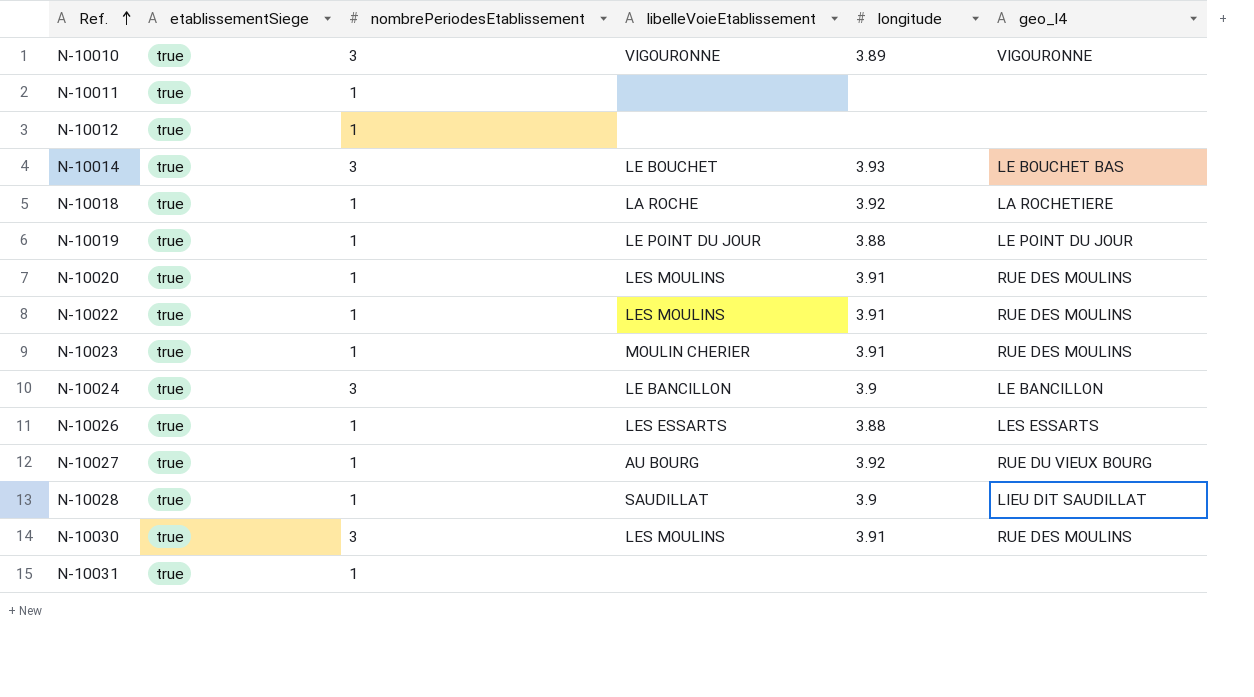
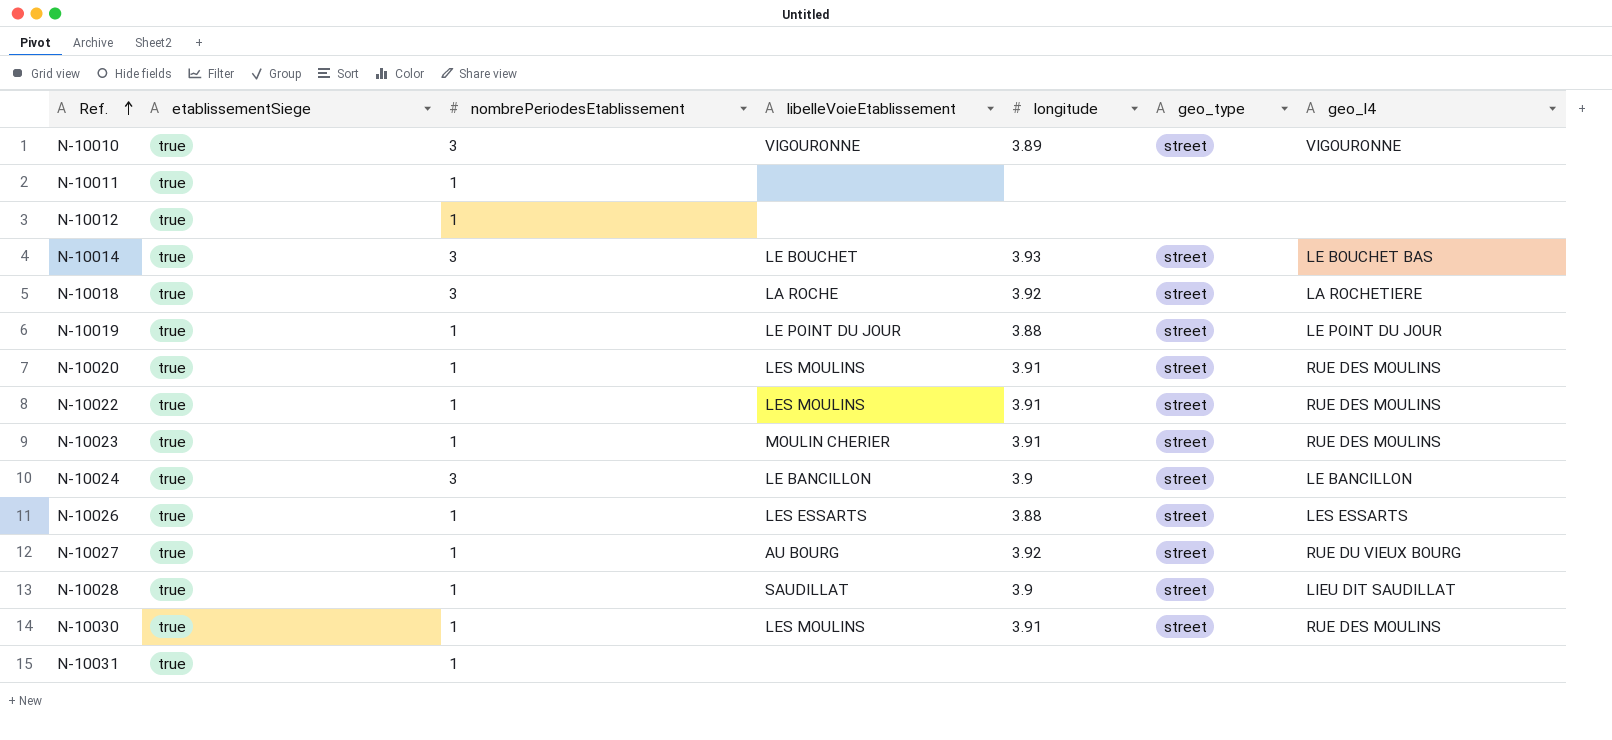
column geo_type | position: none -> 6
N-10018 | nombrePeriodesEtablissement: 1 -> 3
N-10030 | nombrePeriodesEtablissement: 3 -> 1

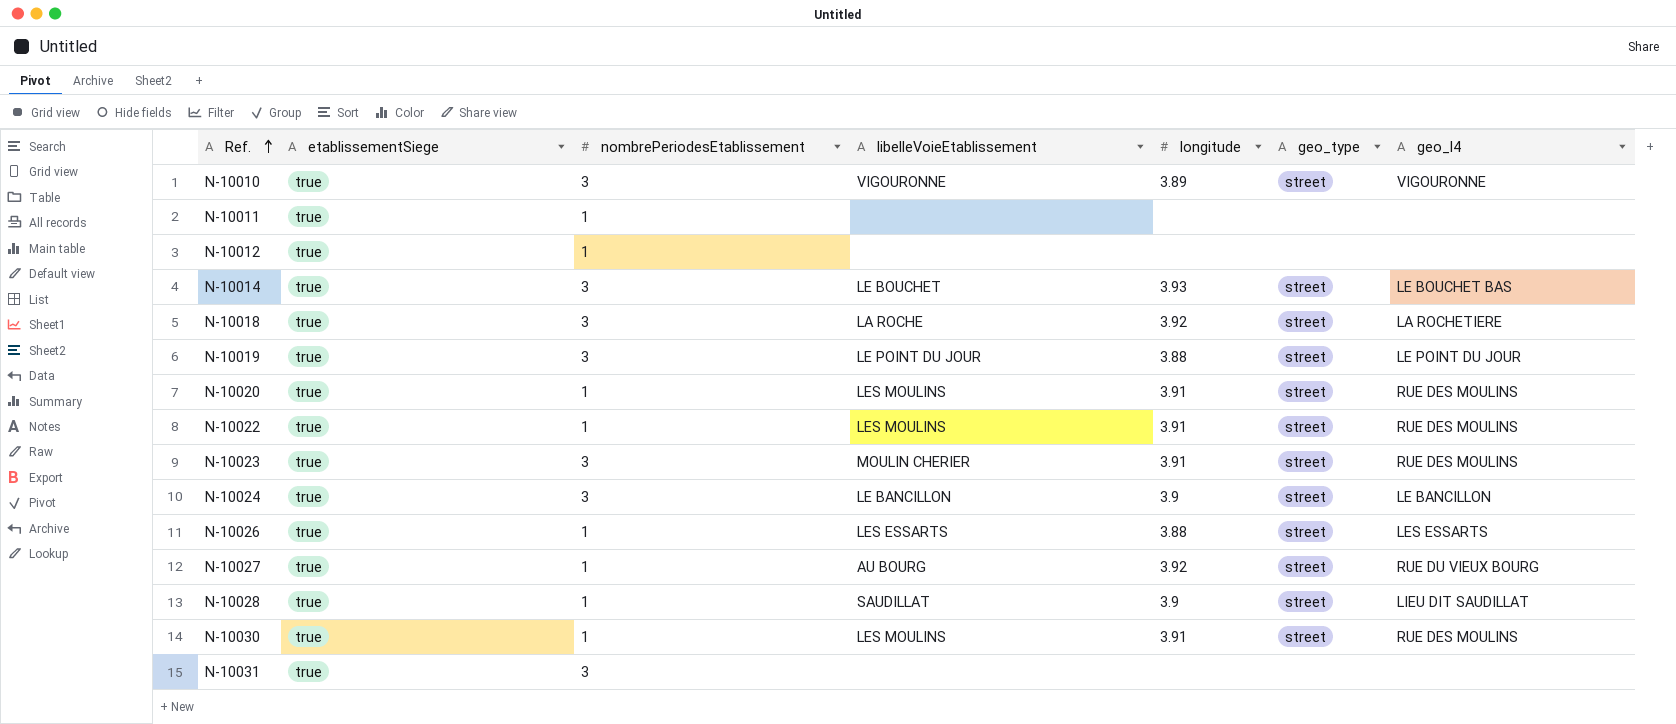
N-10019 | nombrePeriodesEtablissement: 1 -> 3
N-10023 | nombrePeriodesEtablissement: 1 -> 3
N-10031 | nombrePeriodesEtablissement: 1 -> 3

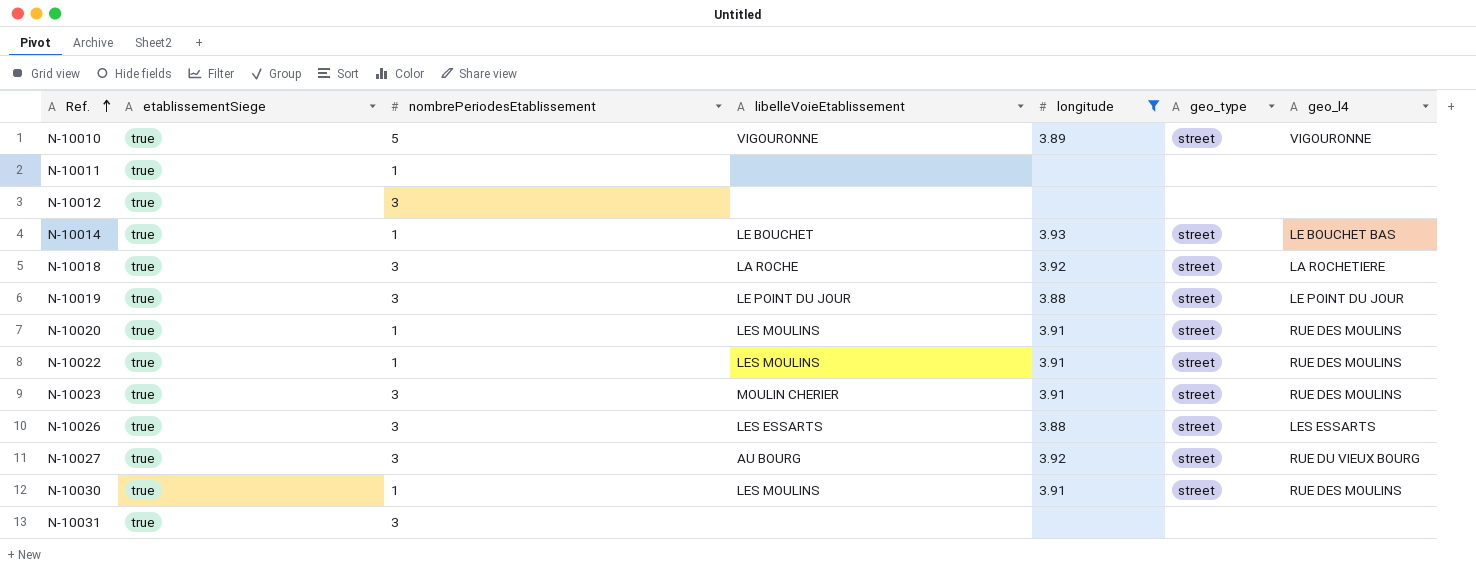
filter: none -> longitude != 3.9
N-10010 | nombrePeriodesEtablissement: 3 -> 5
N-10012 | nombrePeriodesEtablissement: 1 -> 3
N-10014 | nombrePeriodesEtablissement: 3 -> 1
N-10026 | nombrePeriodesEtablissement: 1 -> 3
N-10027 | nombrePeriodesEtablissement: 1 -> 3

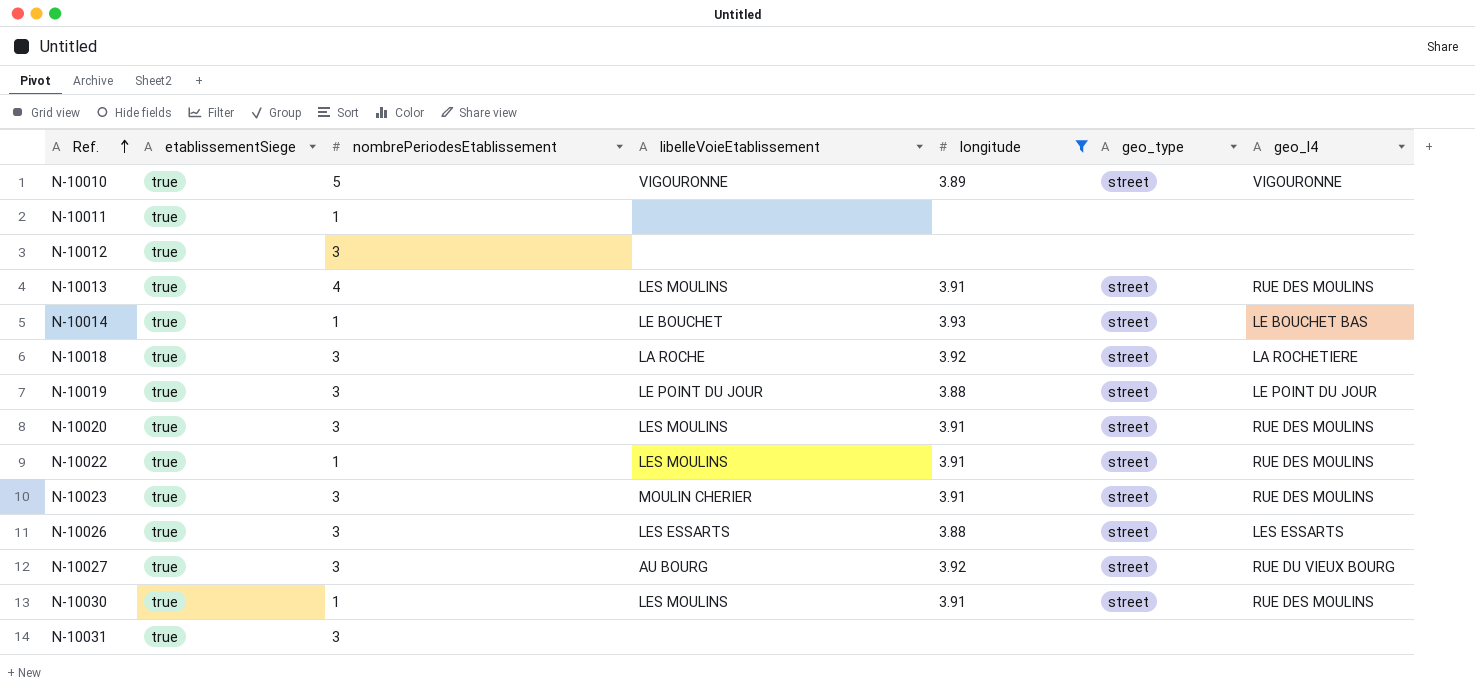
row N-10013: none -> true | 4 | LES MOULINS | 3.91 | street | RUE DES MOULINS
N-10020 | nombrePeriodesEtablissement: 1 -> 3

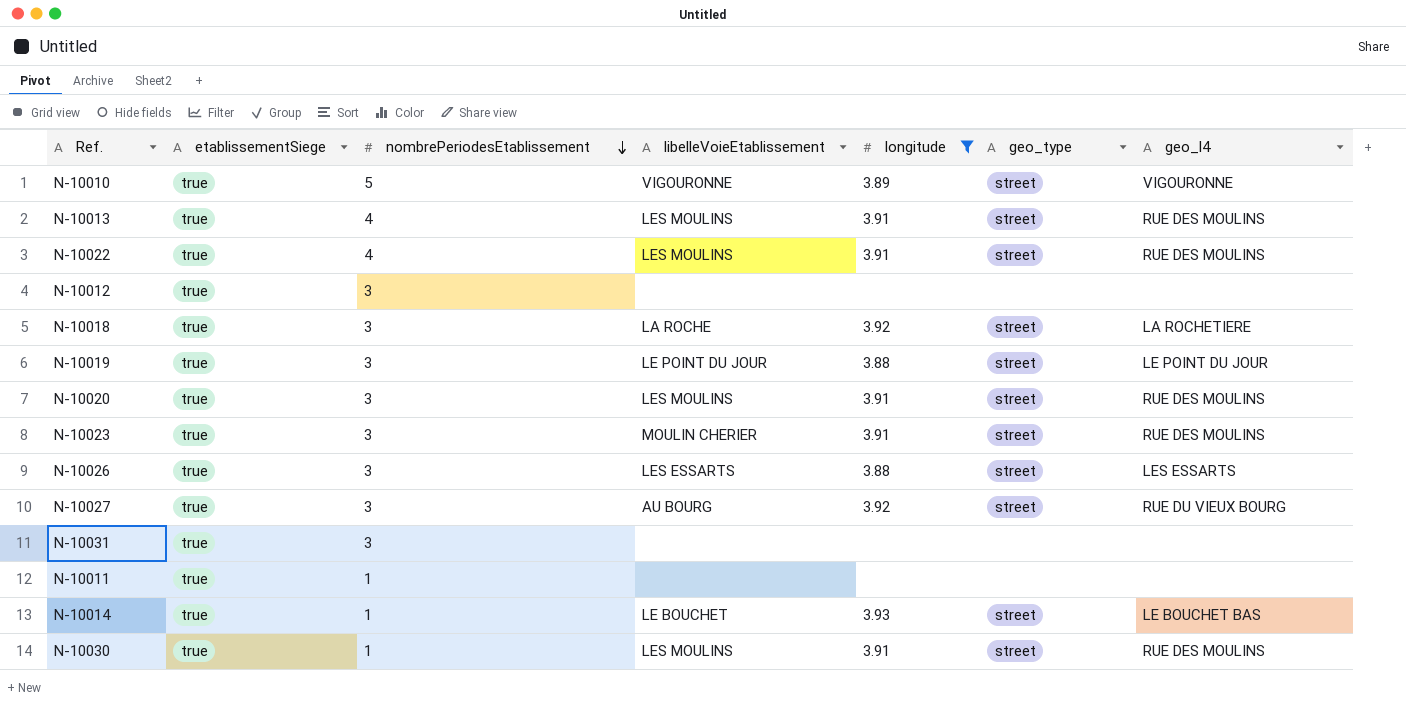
row order: Ref. ascending -> nombrePeriodesEtablissement descending
N-10022 | nombrePeriodesEtablissement: 1 -> 4

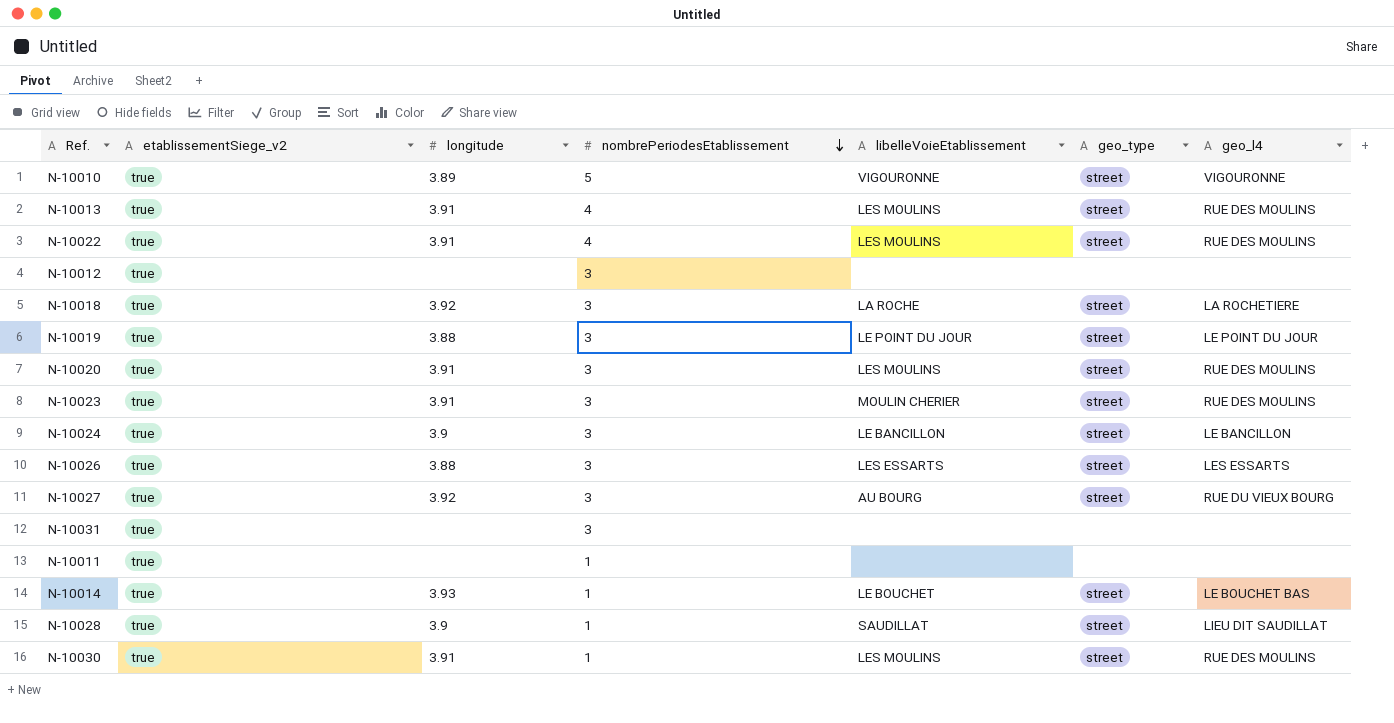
filter: longitude != 3.9 -> none
column name: etablissementSiege -> etablissementSiege_v2
column longitude | position: 5 -> 3

